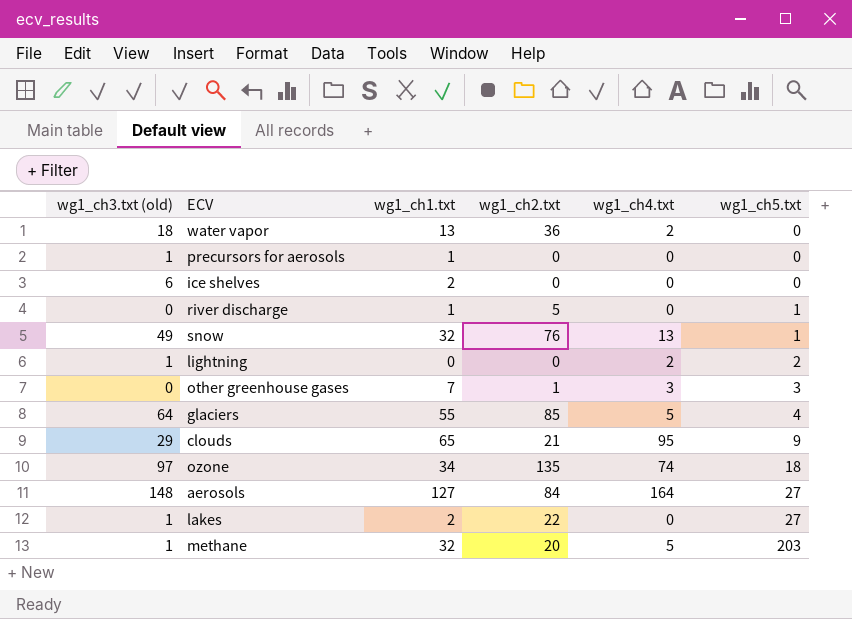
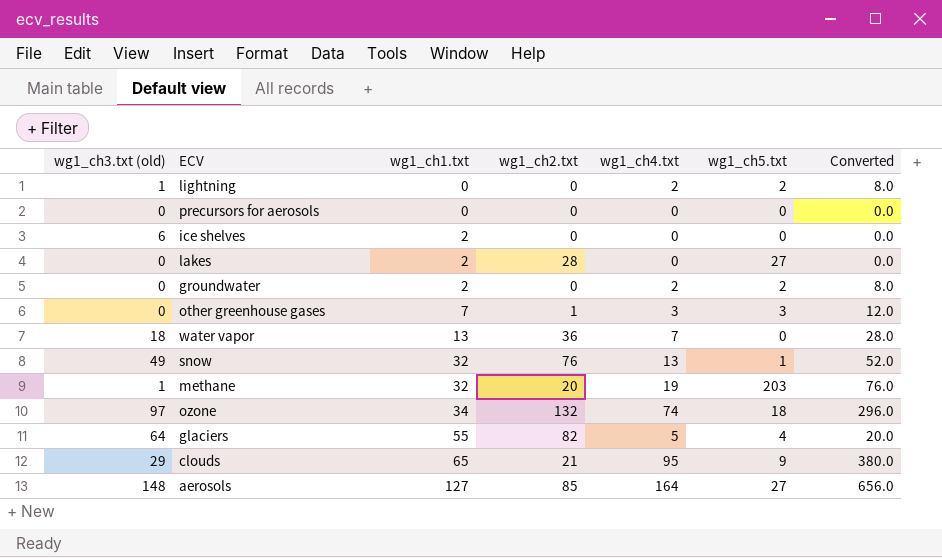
row order: wg1_ch5.txt ascending -> wg1_ch1.txt ascending
column Converted | formula: none -> [wg1_ch4.txt] * 4
row river discharge: 0 | 1 | 5 | 0 | 1 -> none
precursors for aerosols | wg1_ch3.txt (old): 1 -> 0
precursors for aerosols | wg1_ch1.txt: 1 -> 0
lakes | wg1_ch3.txt (old): 1 -> 0
lakes | wg1_ch2.txt: 22 -> 28
row groundwater: none -> 0 | 2 | 0 | 2 | 2 | 8.0
water vapor | wg1_ch4.txt: 2 -> 7
methane | wg1_ch4.txt: 5 -> 19
ozone | wg1_ch2.txt: 135 -> 132
glaciers | wg1_ch2.txt: 85 -> 82
aerosols | wg1_ch2.txt: 84 -> 85

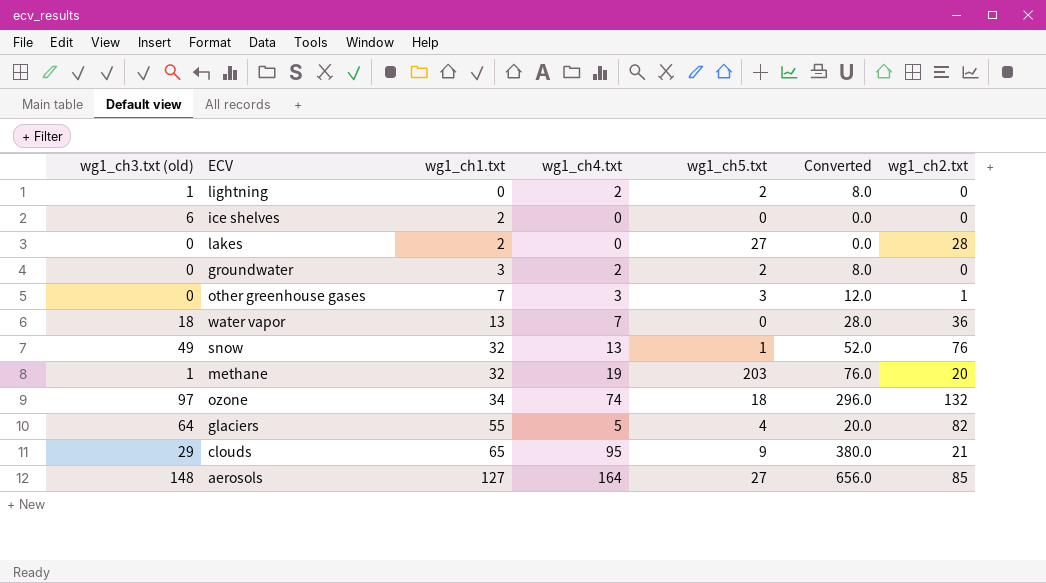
column wg1_ch2.txt | position: 4 -> 7
row precursors for aerosols: 0 | 0 | 0 | 0 | 0 | 0.0 -> none
groundwater | wg1_ch1.txt: 2 -> 3

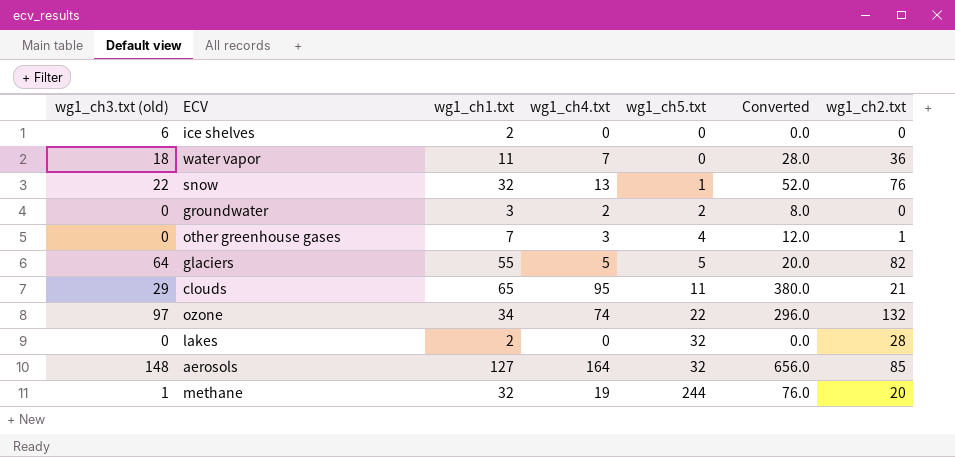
row order: wg1_ch1.txt ascending -> wg1_ch5.txt ascending
row lightning: 1 | 0 | 2 | 2 | 8.0 | 0 -> none
water vapor | wg1_ch1.txt: 13 -> 11
snow | wg1_ch3.txt (old): 49 -> 22
other greenhouse gases | wg1_ch5.txt: 3 -> 4
glaciers | wg1_ch5.txt: 4 -> 5
clouds | wg1_ch5.txt: 9 -> 11
ozone | wg1_ch5.txt: 18 -> 22
lakes | wg1_ch5.txt: 27 -> 32
aerosols | wg1_ch5.txt: 27 -> 32
methane | wg1_ch5.txt: 203 -> 244

